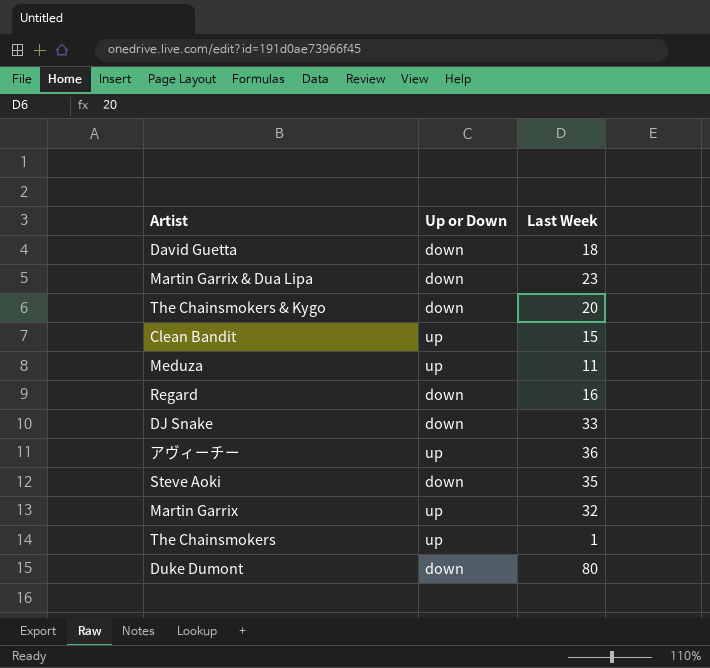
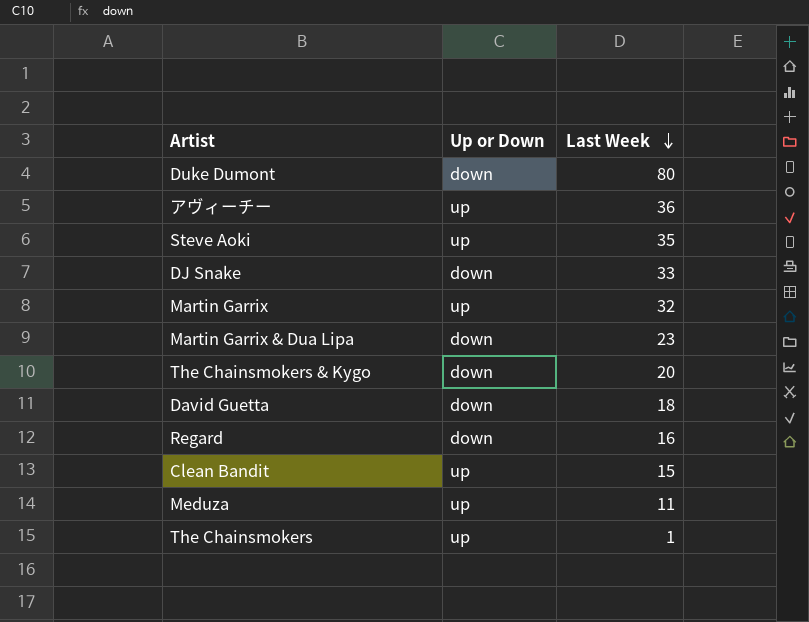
row order: none -> Last Week descending
Steve Aoki | Up or Down: down -> up

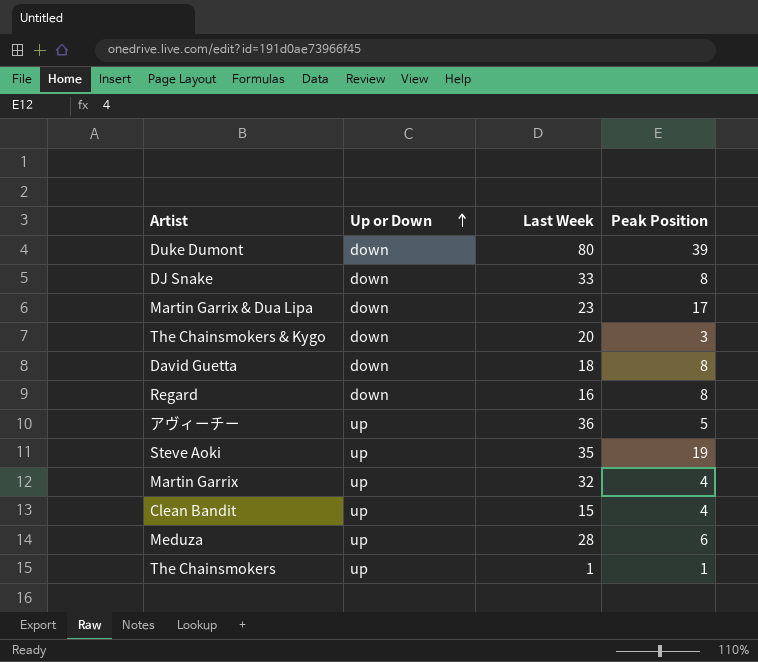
row order: Last Week descending -> Up or Down ascending
column Peak Position | position: none -> 4
Meduza | Last Week: 11 -> 28

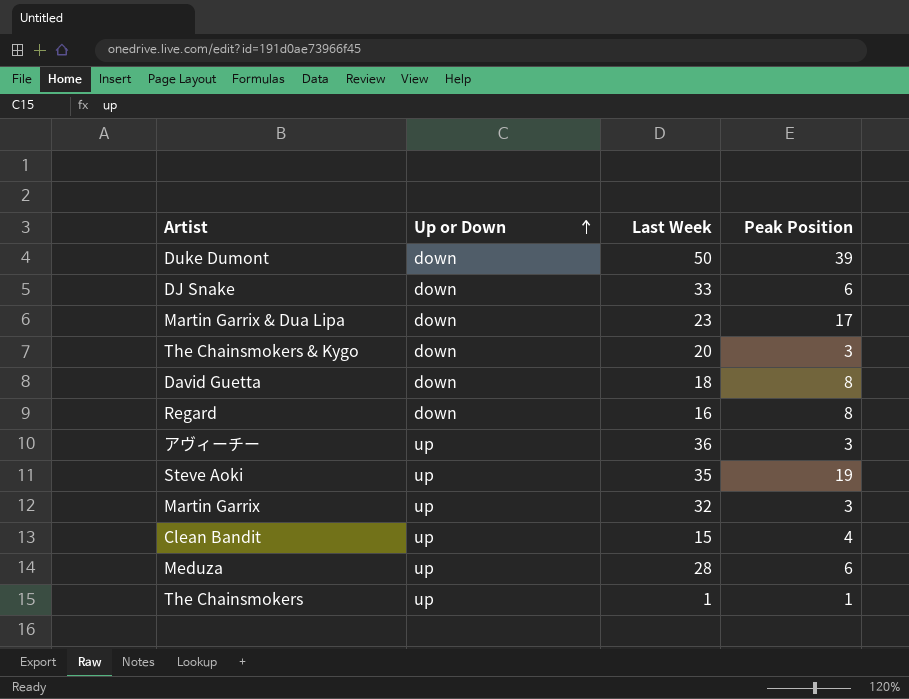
Duke Dumont | Last Week: 80 -> 50
DJ Snake | Peak Position: 8 -> 6
アヴィーチー | Peak Position: 5 -> 3
Martin Garrix | Peak Position: 4 -> 3

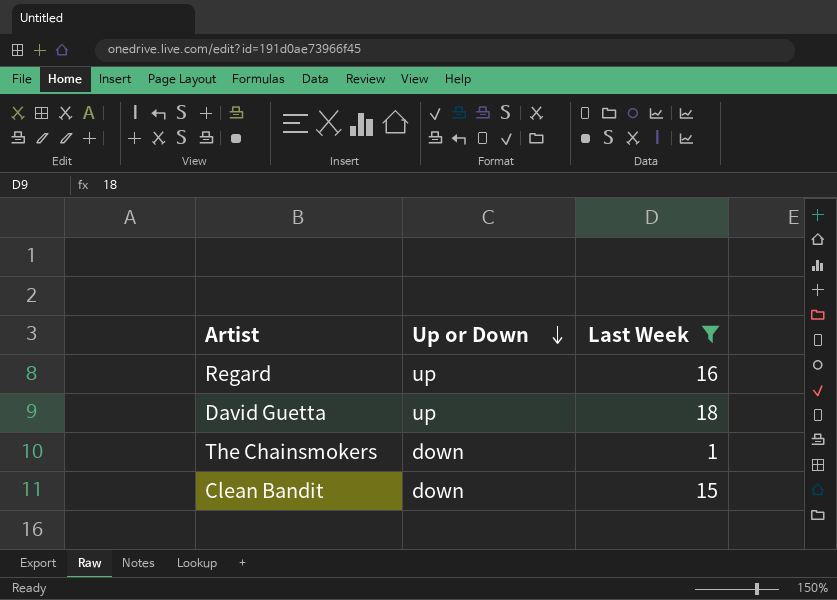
filter: none -> Last Week <= 18
row order: Up or Down ascending -> Up or Down descending
column Peak Position | position: 4 -> none
Regard | Up or Down: down -> up
David Guetta | Up or Down: down -> up
The Chainsmokers | Up or Down: up -> down
Clean Bandit | Up or Down: up -> down

